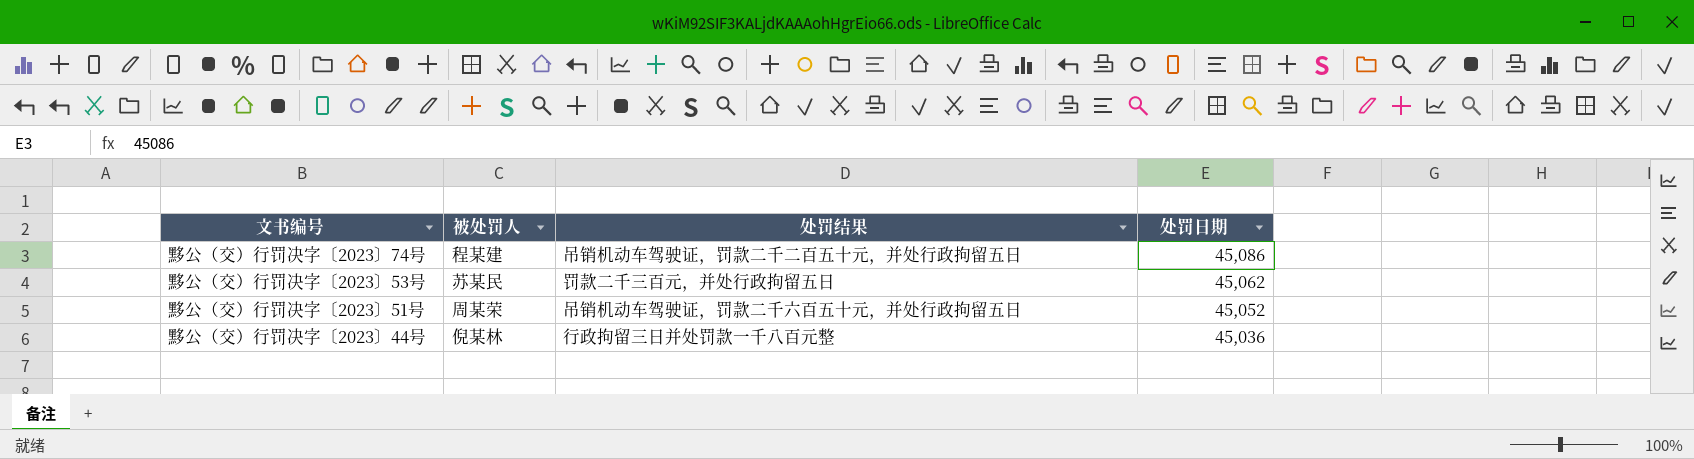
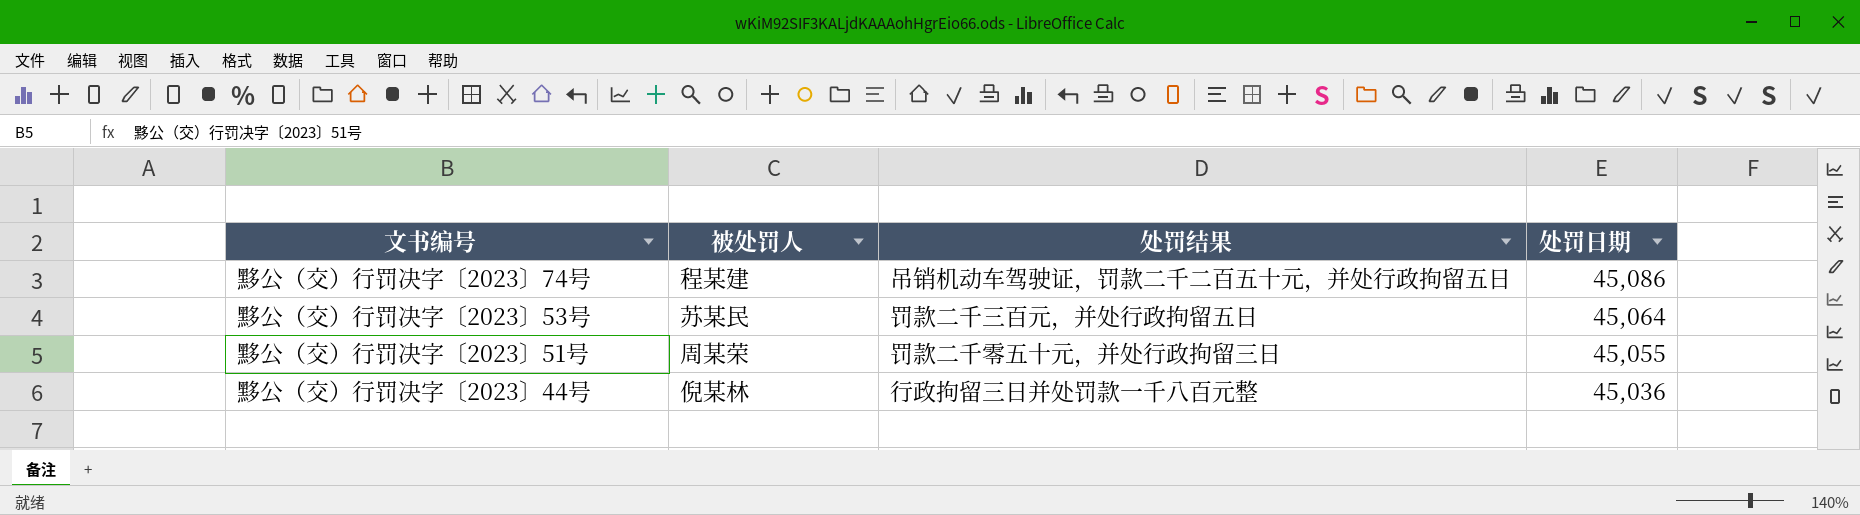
黟公（交）行罚决字〔2023〕53号 | 处罚日期: 45,062 -> 45,064
黟公（交）行罚决字〔2023〕51号 | 处罚结果: 吊销机动车驾驶证，罚款二千六百五十元，并处行政拘留五日 -> 罚款二千零五十元，并处行政拘留三日
黟公（交）行罚决字〔2023〕51号 | 处罚日期: 45,052 -> 45,055

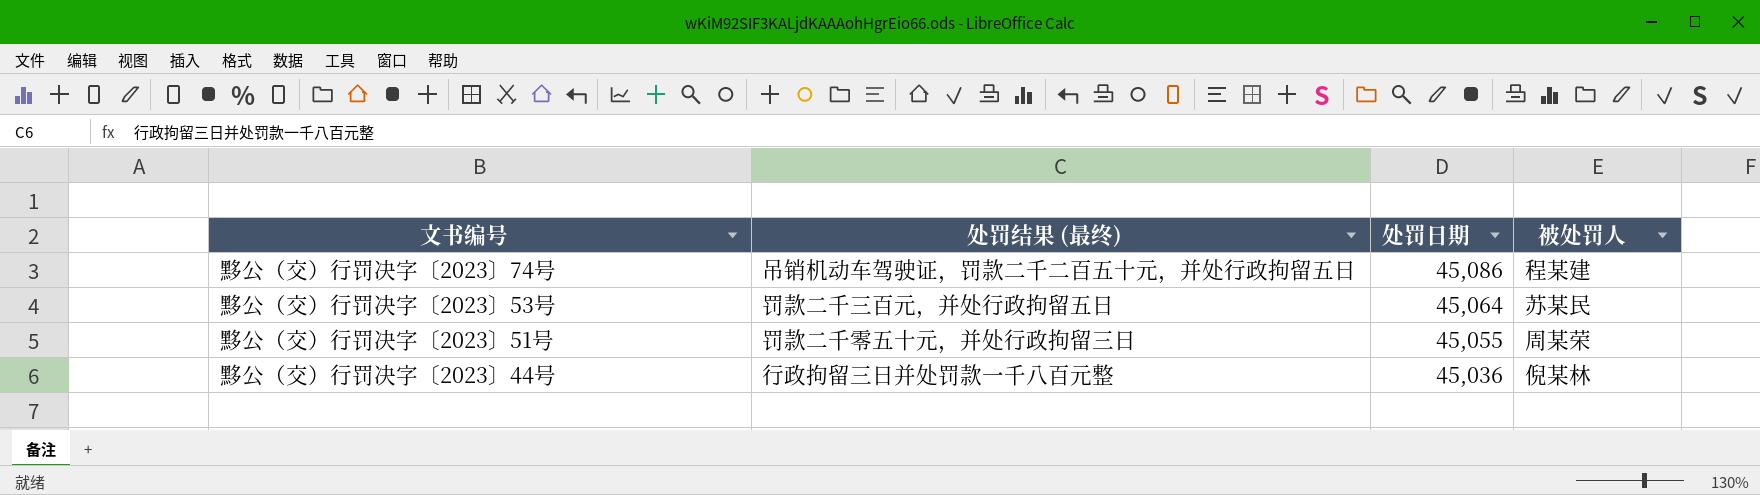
column name: 处罚结果 -> 处罚结果 (最终)
column 被处罚人 | position: 2 -> 4

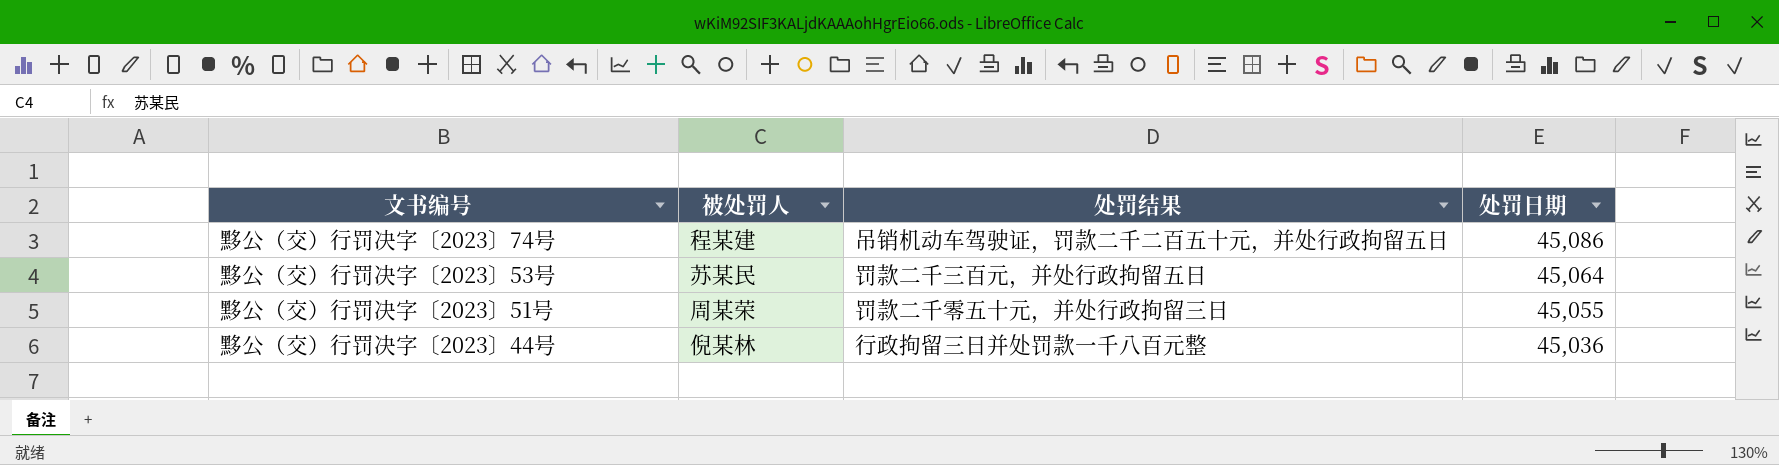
column 被处罚人 | position: 4 -> 2
column name: 处罚结果 (最终) -> 处罚结果

